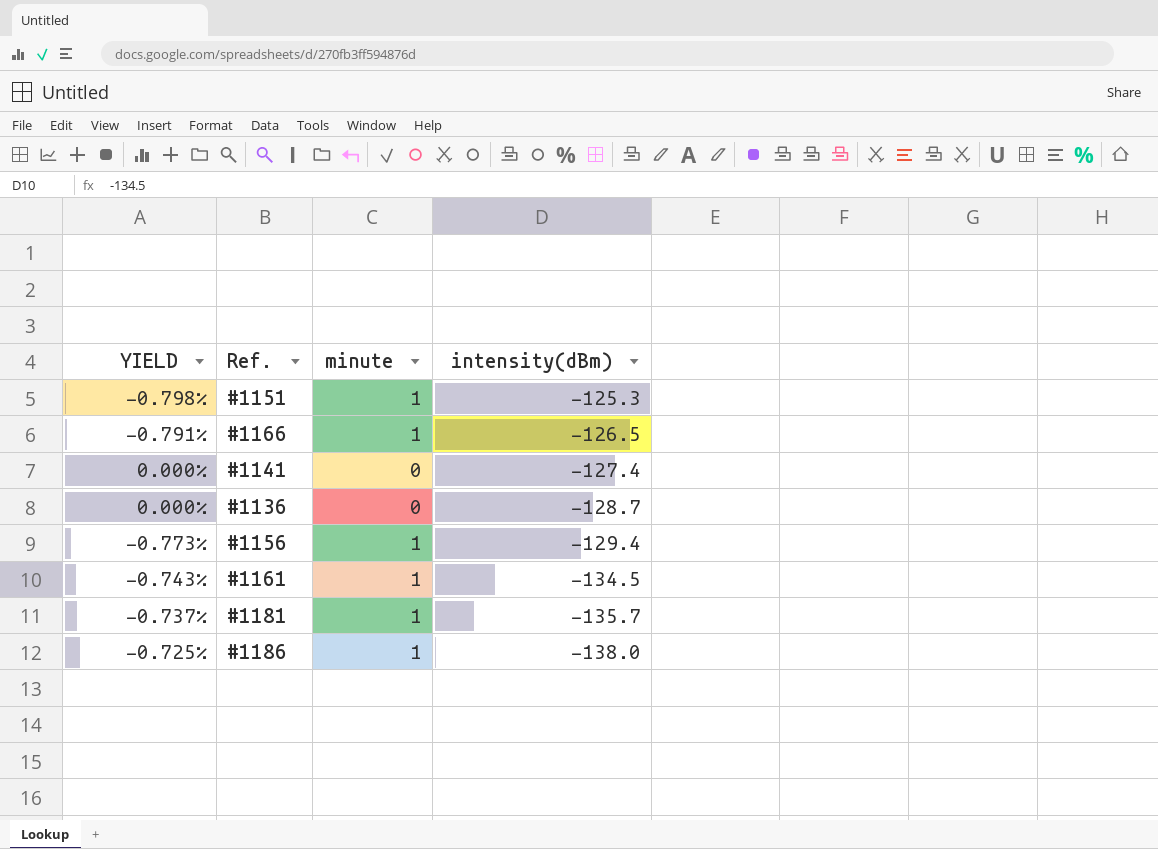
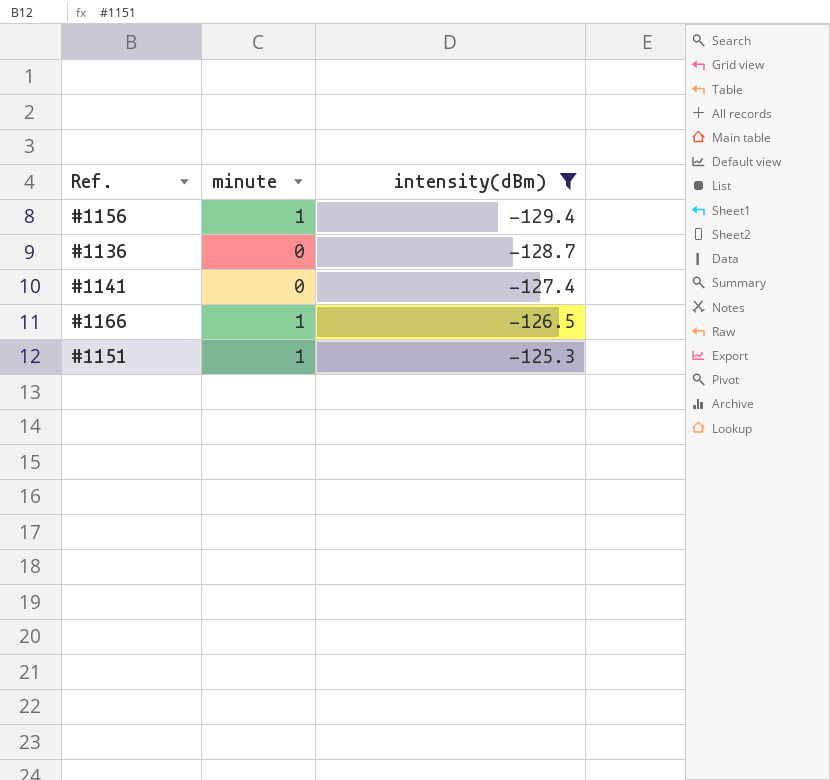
filter: none -> intensity(dBm) >= -129.4
row order: intensity(dBm) descending -> intensity(dBm) ascending
column YIELD | formula: [minute] / [intensity(dBm)] -> none

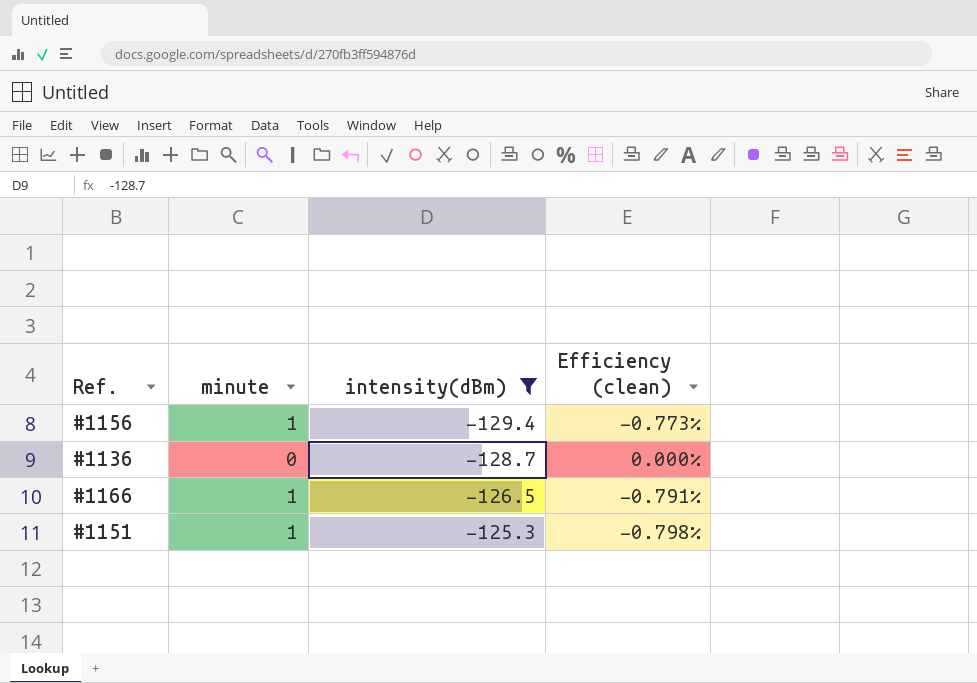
column Efficiency (clean) | formula: none -> [minute] / [intensity(dBm)]
row #1141: 0 | -127.4 -> none

